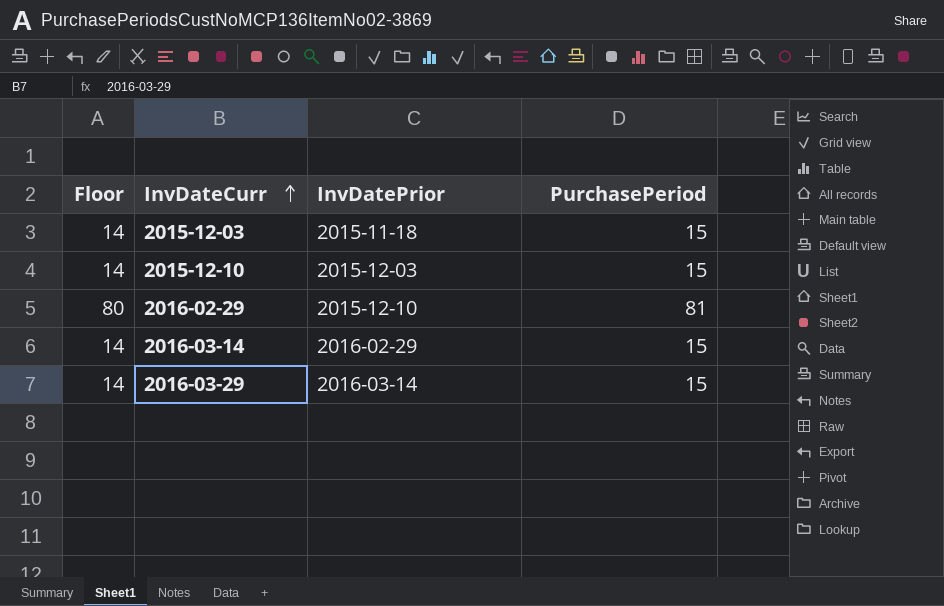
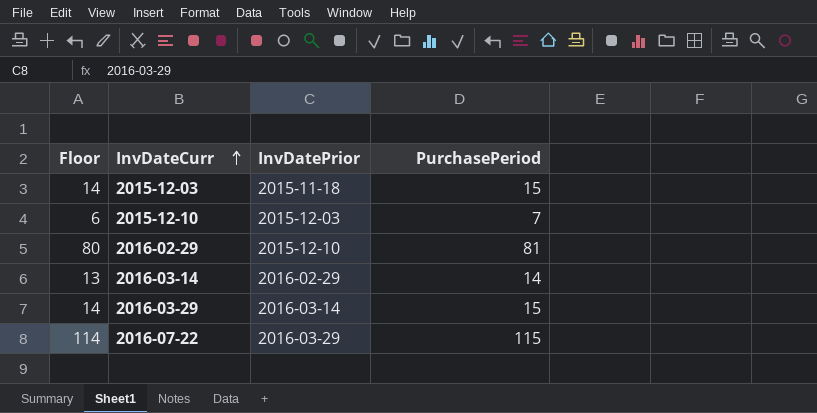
2015-12-10 | Floor: 14 -> 6
2015-12-10 | PurchasePeriod: 15 -> 7
2016-03-14 | Floor: 14 -> 13
2016-03-14 | PurchasePeriod: 15 -> 14
row 2016-07-22: none -> 114 | 2016-03-29 | 115

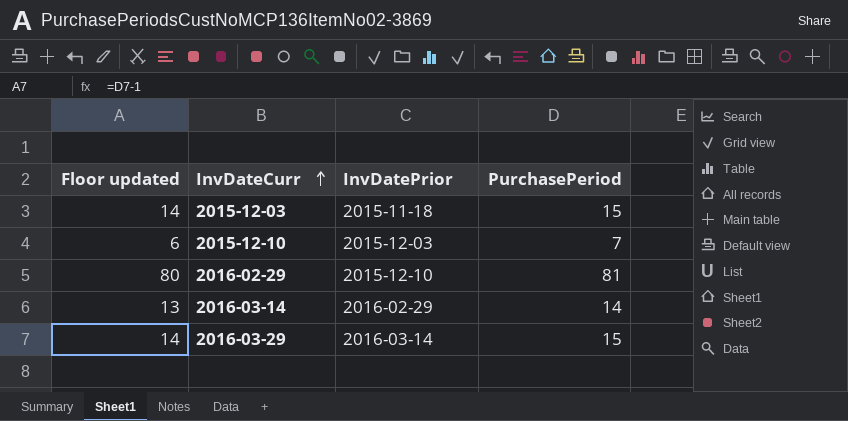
column name: Floor -> Floor updated
row 2016-07-22: 114 | 2016-03-29 | 115 -> none

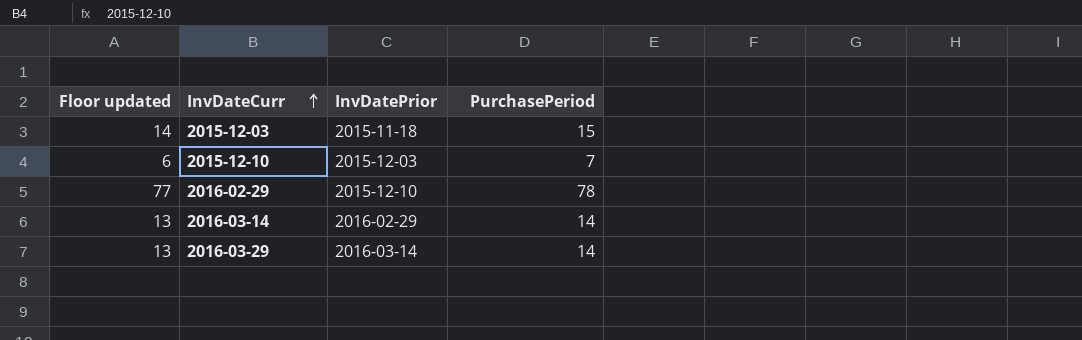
2016-02-29 | Floor updated: 80 -> 77
2016-02-29 | PurchasePeriod: 81 -> 78
2016-03-29 | Floor updated: 14 -> 13
2016-03-29 | PurchasePeriod: 15 -> 14

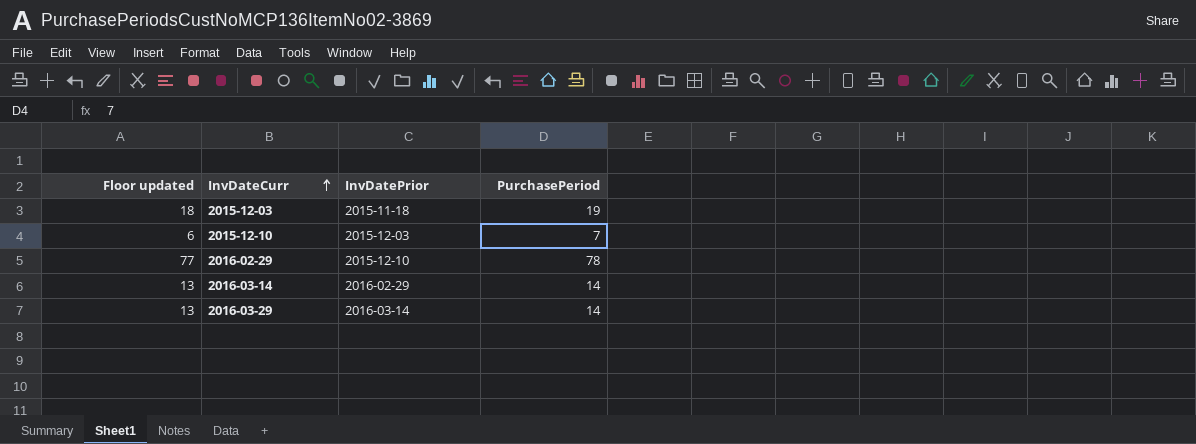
2015-12-03 | Floor updated: 14 -> 18
2015-12-03 | PurchasePeriod: 15 -> 19

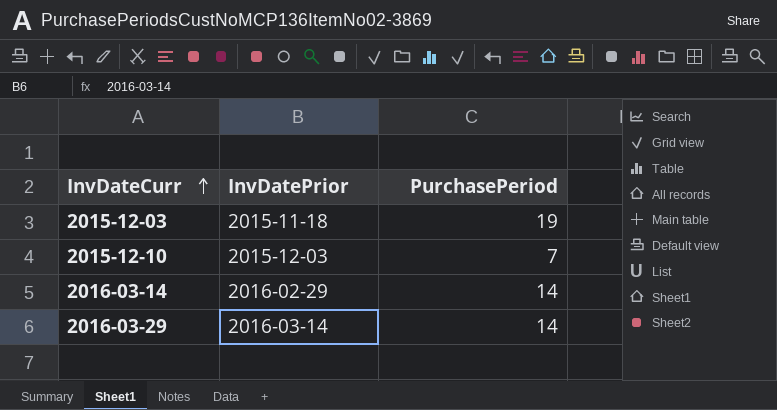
column Floor updated | formula: [PurchasePeriod] - 1 -> none
row 2016-02-29: 77 | 2015-12-10 | 78 -> none

